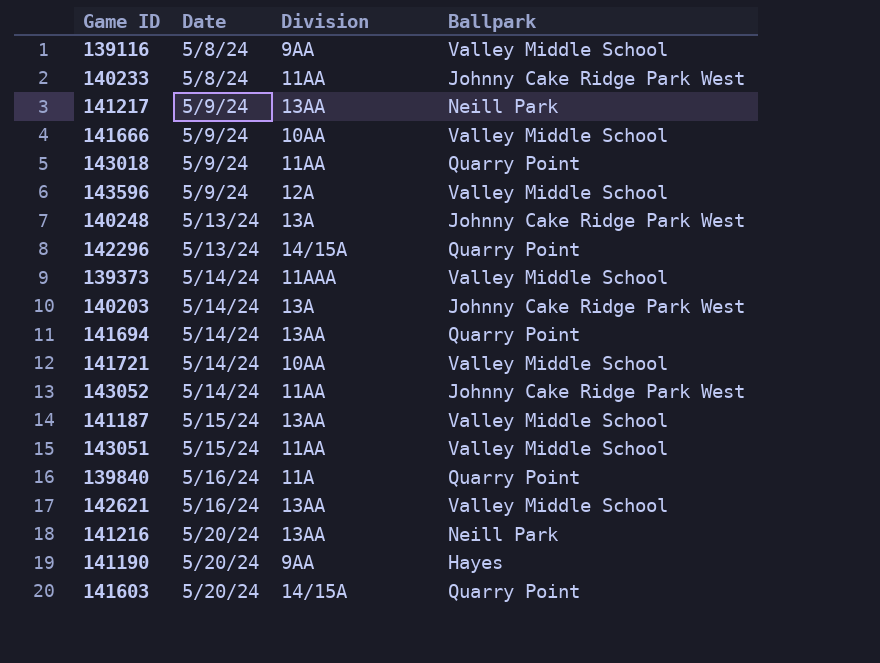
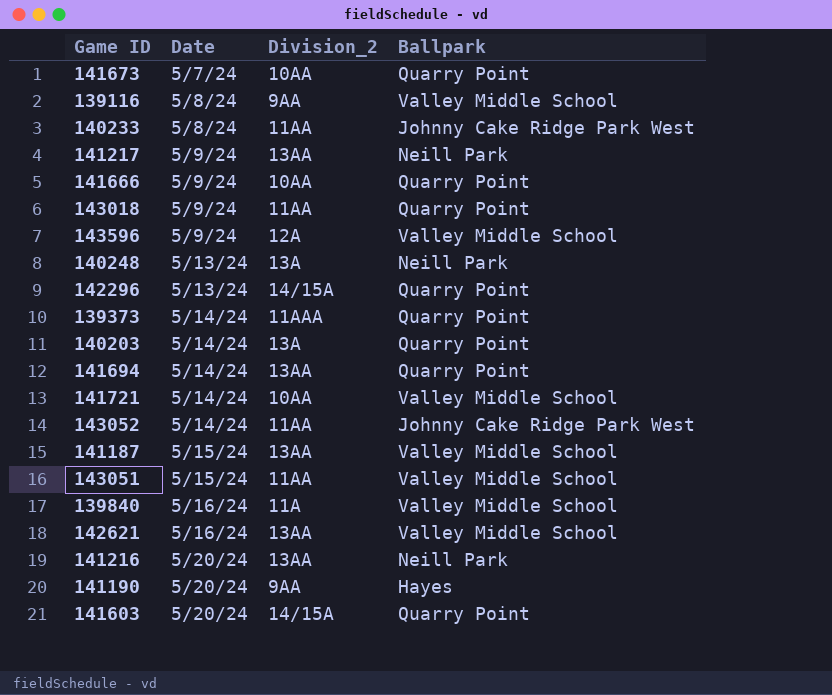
column name: Division -> Division_2
row 141673: none -> 5/7/24 | 10AA | Quarry Point
141666 | Ballpark: Valley Middle School -> Quarry Point
140248 | Ballpark: Johnny Cake Ridge Park West -> Neill Park
139373 | Ballpark: Valley Middle School -> Quarry Point
140203 | Ballpark: Johnny Cake Ridge Park West -> Quarry Point
139840 | Ballpark: Quarry Point -> Valley Middle School

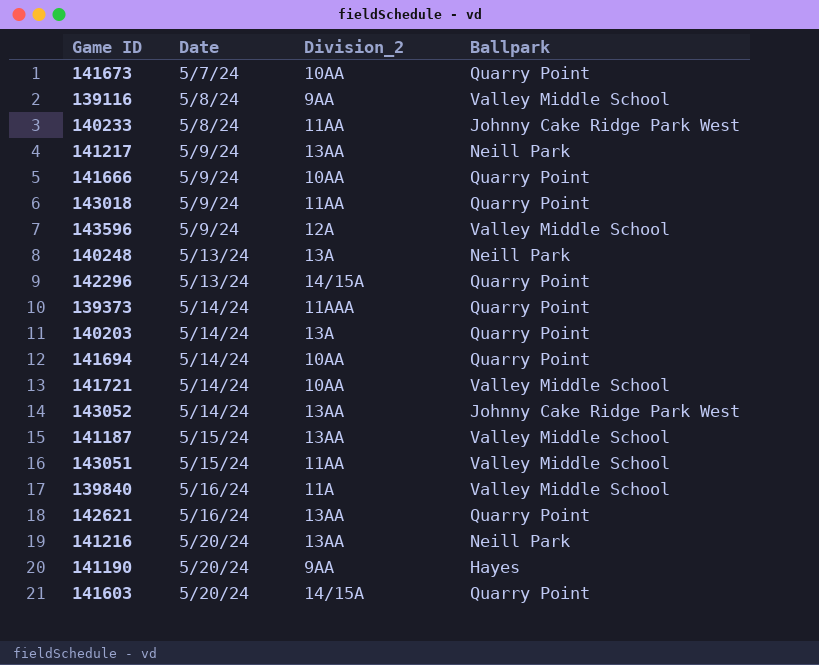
141694 | Division_2: 13AA -> 10AA
143052 | Division_2: 11AA -> 13AA
142621 | Ballpark: Valley Middle School -> Quarry Point

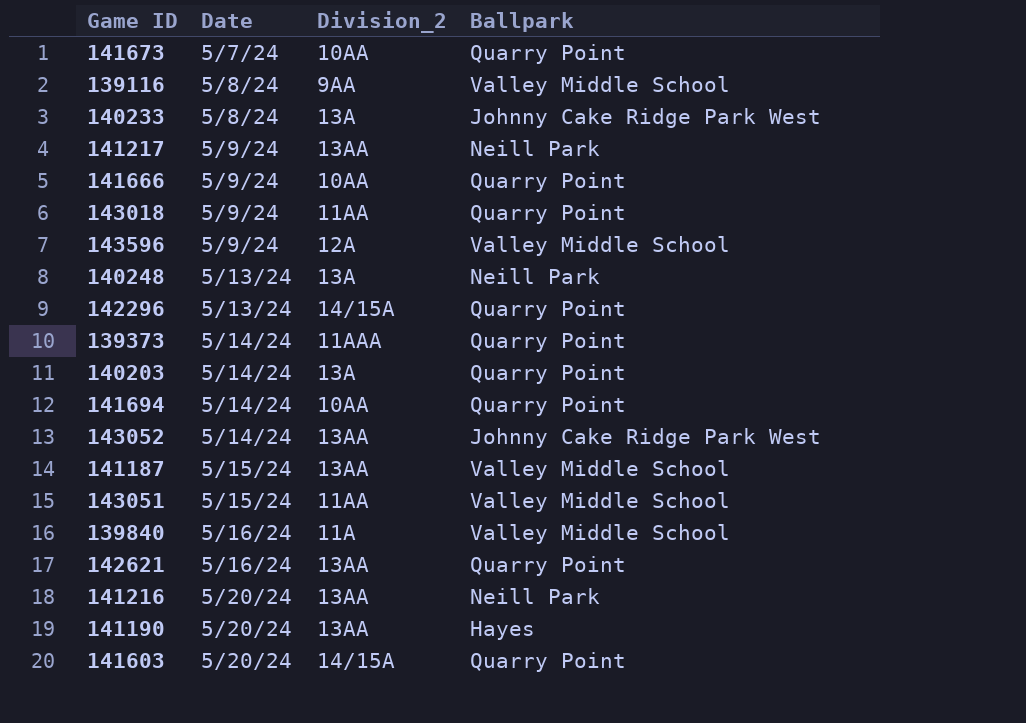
row 141721: 5/14/24 | 10AA | Valley Middle School -> none
140233 | Division_2: 11AA -> 13A
141190 | Division_2: 9AA -> 13AA

